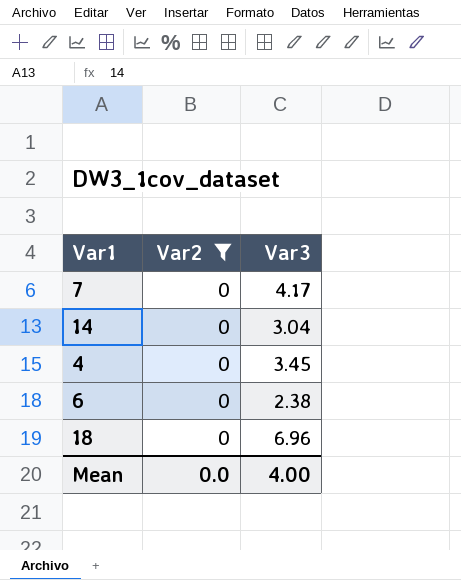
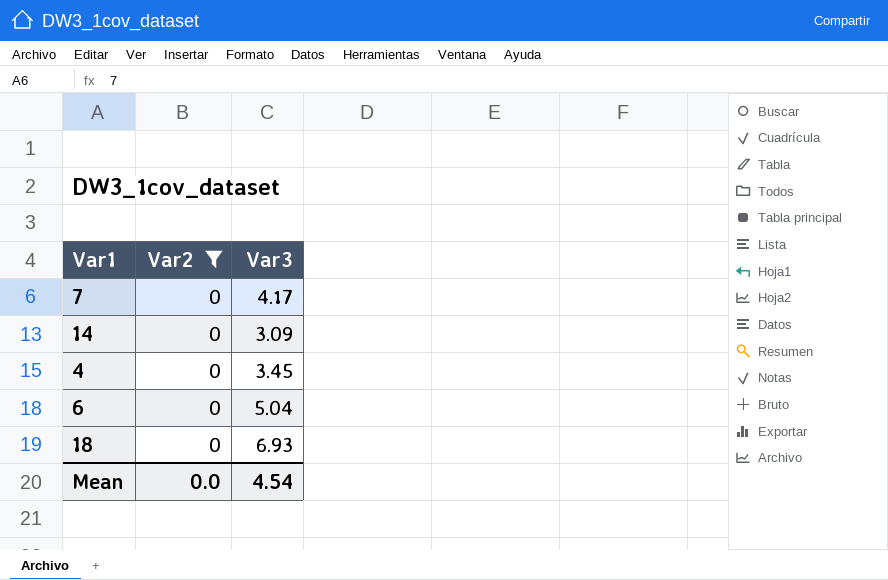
14 | Var3: 3.04 -> 3.09
6 | Var3: 2.38 -> 5.04
18 | Var3: 6.96 -> 6.93
Mean | Var3: 4.00 -> 4.54

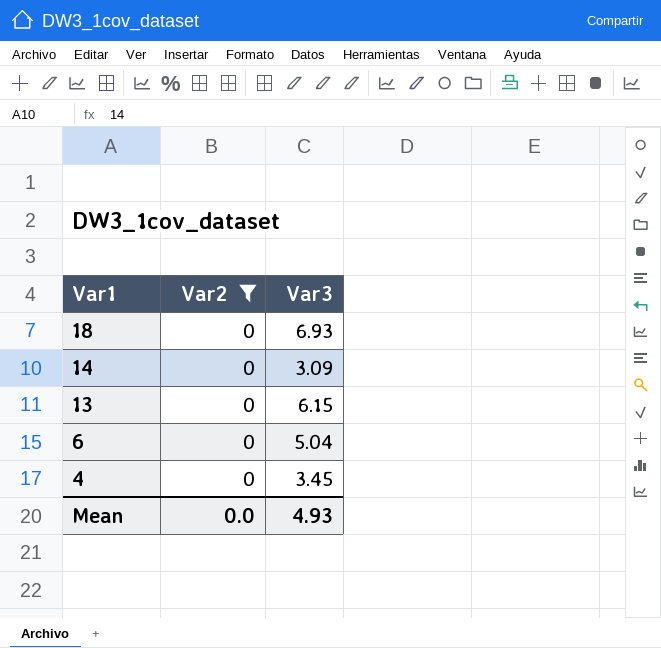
row order: none -> Var1 descending
row 7: 0 | 4.17 -> none
row 13: none -> 0 | 6.15
Mean | Var3: 4.54 -> 4.93

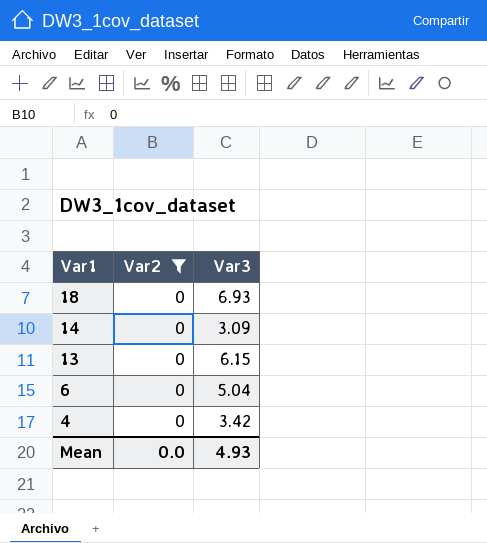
4 | Var3: 3.45 -> 3.42

